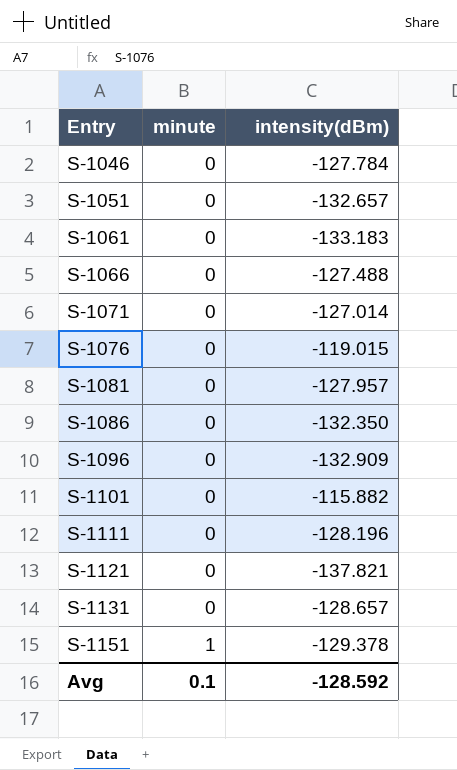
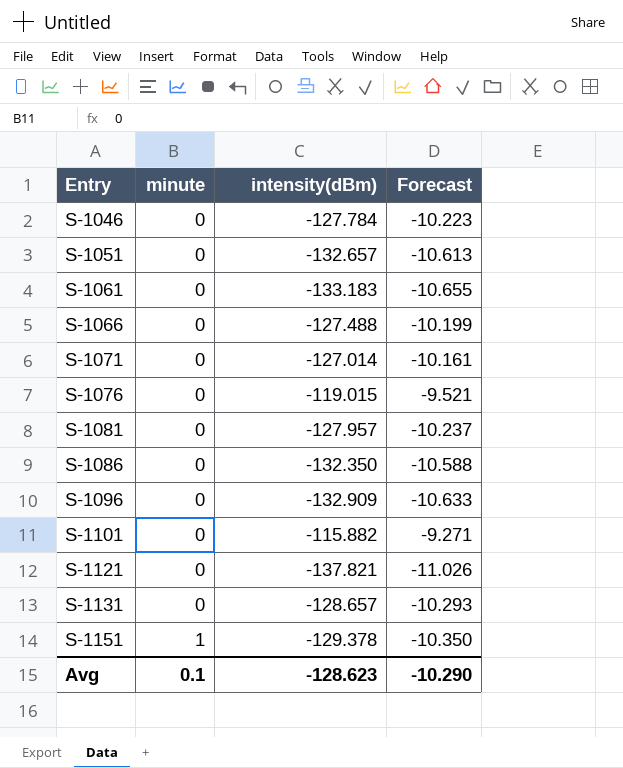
column Forecast | formula: none -> [intensity(dBm)] * 0.08
row S-1111: 0 | -128.196 -> none
Avg | intensity(dBm): -128.592 -> -128.623

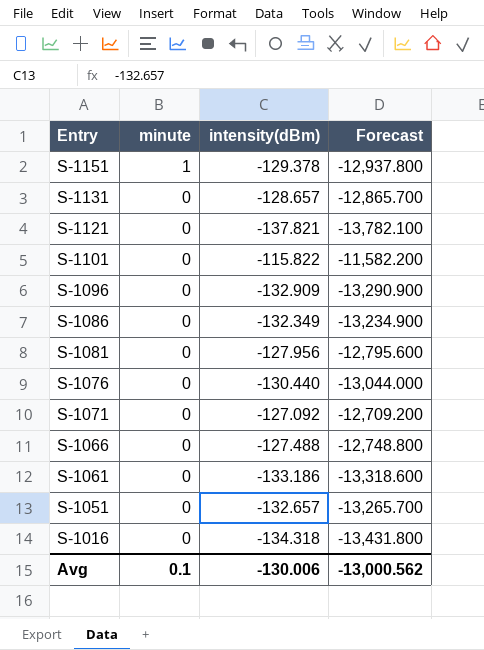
row order: Entry ascending -> Entry descending
column Forecast | formula: [intensity(dBm)] * 0.08 -> [intensity(dBm)] * 100
row S-1046: 0 | -127.784 | -10.223 -> none
S-1101 | intensity(dBm): -115.882 -> -115.822
S-1086 | intensity(dBm): -132.350 -> -132.349
S-1081 | intensity(dBm): -127.957 -> -127.956
S-1076 | intensity(dBm): -119.015 -> -130.440
S-1071 | intensity(dBm): -127.014 -> -127.092
S-1061 | intensity(dBm): -133.183 -> -133.186
row S-1016: none -> 0 | -134.318 | -13,431.800
Avg | intensity(dBm): -128.623 -> -130.006
Avg | Forecast: -10.290 -> -13,000.562

